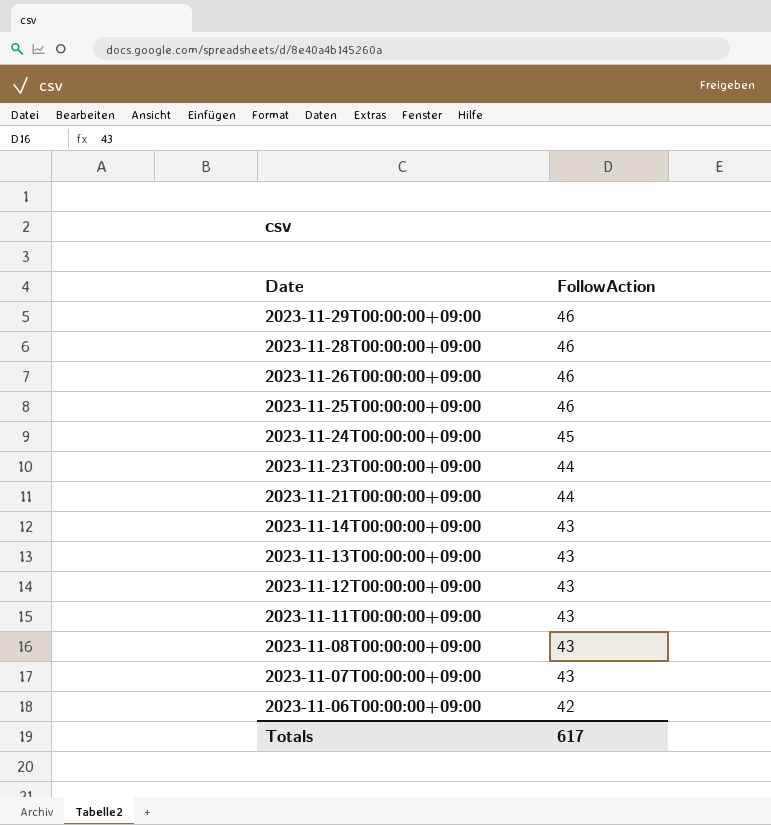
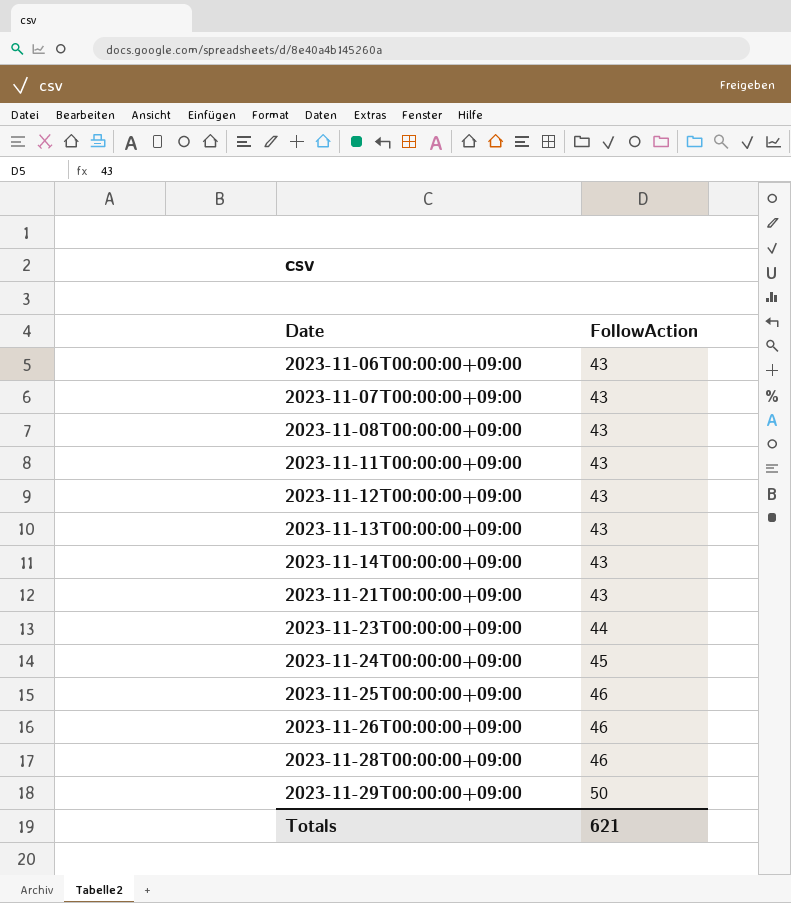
row order: Date descending -> Date ascending
2023-11-06T00:00:00+09:00 | FollowAction: 42 -> 43
2023-11-21T00:00:00+09:00 | FollowAction: 44 -> 43
2023-11-29T00:00:00+09:00 | FollowAction: 46 -> 50
Totals | FollowAction: 617 -> 621

